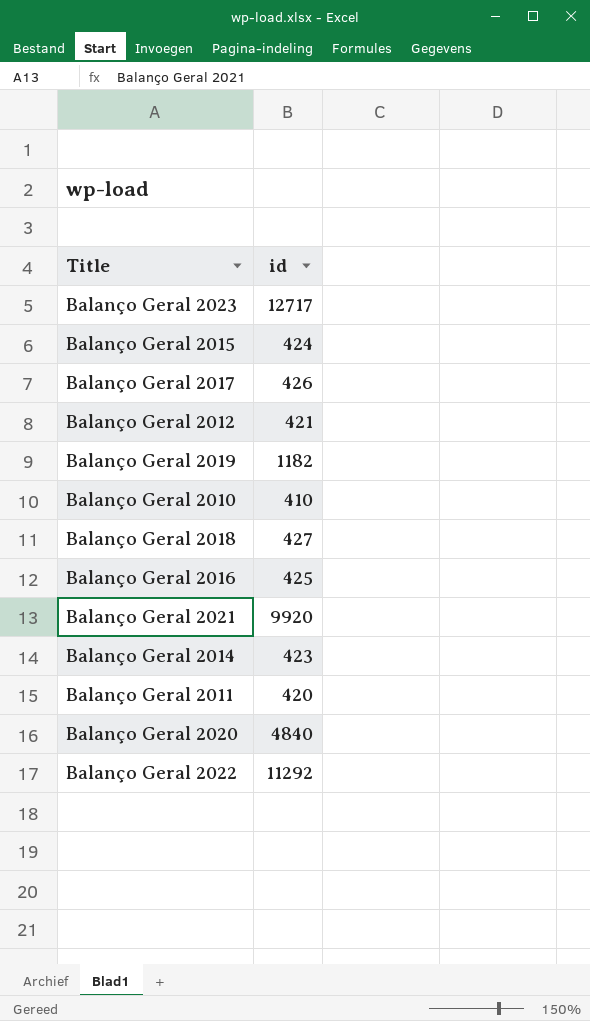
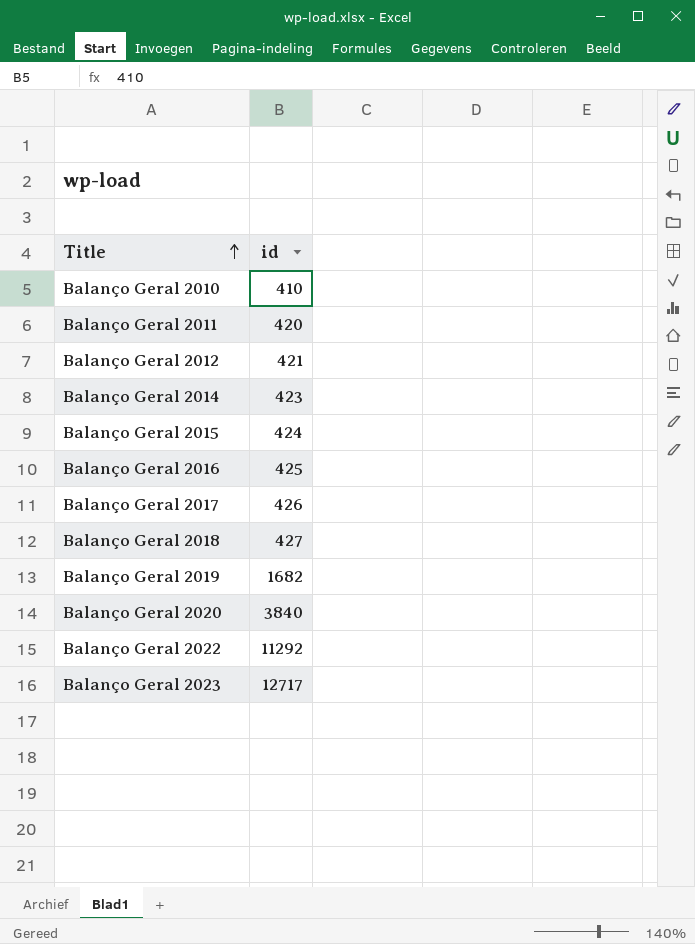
row order: none -> Title ascending
row Balanço Geral 2021: 9920 -> none
Balanço Geral 2019 | id: 1182 -> 1682
Balanço Geral 2020 | id: 4840 -> 3840

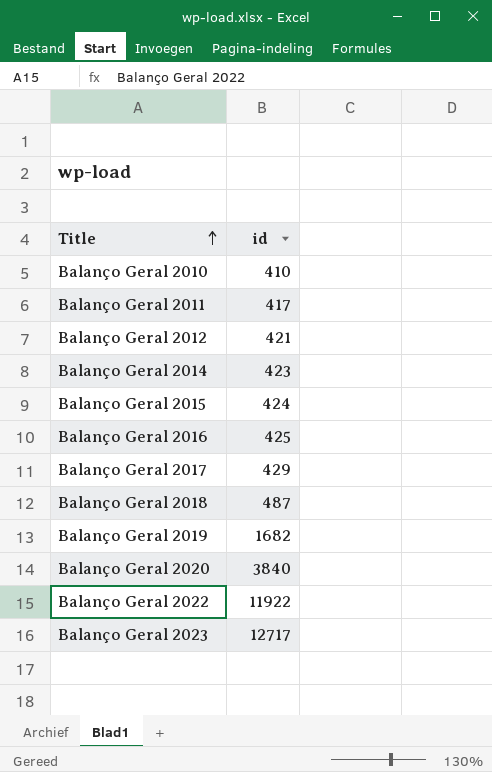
Balanço Geral 2011 | id: 420 -> 417
Balanço Geral 2017 | id: 426 -> 429
Balanço Geral 2018 | id: 427 -> 487
Balanço Geral 2022 | id: 11292 -> 11922

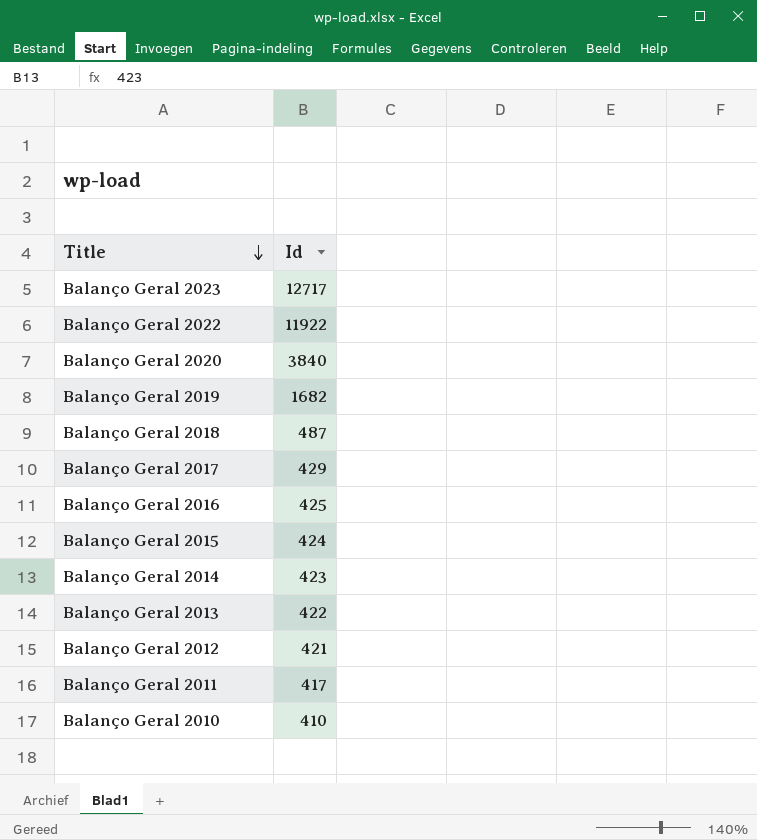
row order: Title ascending -> Title descending
column name: id -> Id
row Balanço Geral 2013: none -> 422

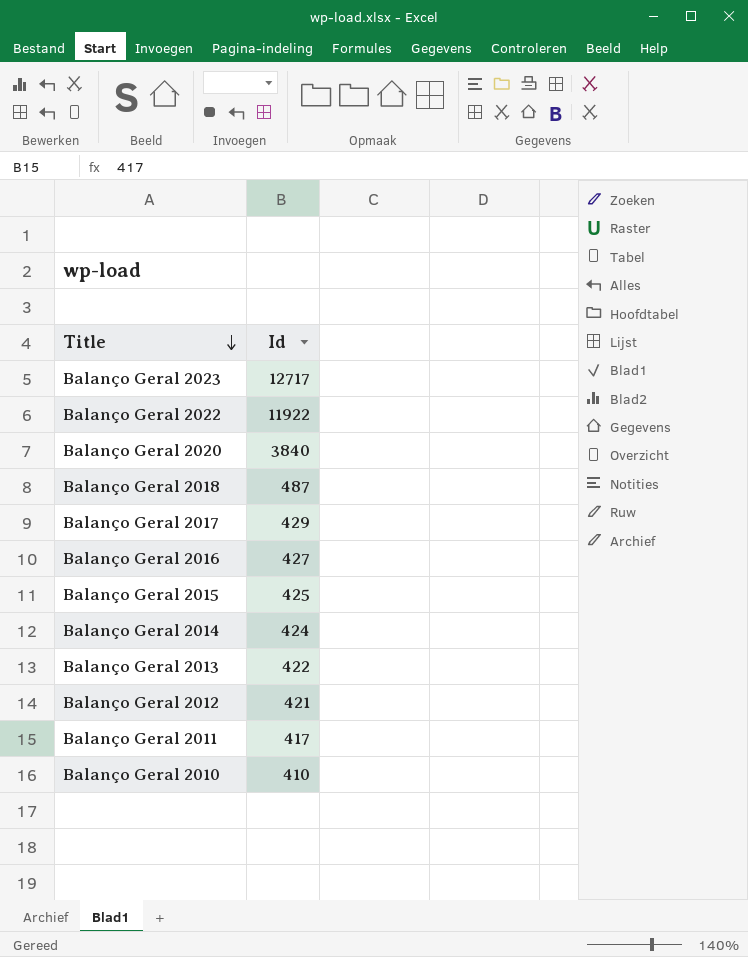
row Balanço Geral 2019: 1682 -> none
Balanço Geral 2016 | Id: 425 -> 427
Balanço Geral 2015 | Id: 424 -> 425
Balanço Geral 2014 | Id: 423 -> 424

